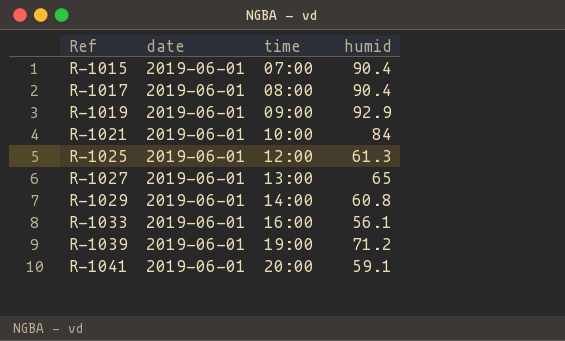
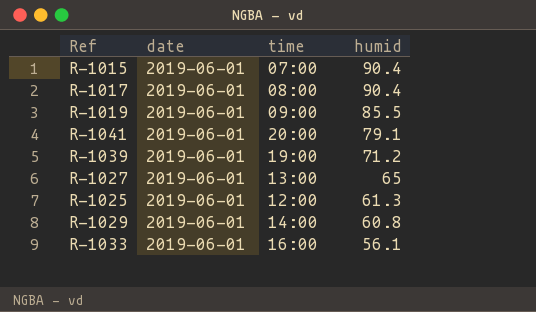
row order: Ref ascending -> humid descending
row R-1021: 2019-06-01 | 10:00 | 84 -> none
R-1019 | humid: 92.9 -> 85.5
R-1041 | humid: 59.1 -> 79.1

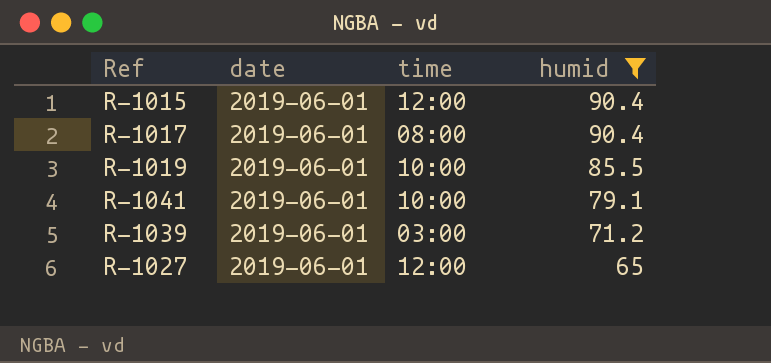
filter: none -> humid >= 65
R-1015 | time: 07:00 -> 12:00
R-1019 | time: 09:00 -> 10:00
R-1041 | time: 20:00 -> 10:00
R-1039 | time: 19:00 -> 03:00
R-1027 | time: 13:00 -> 12:00

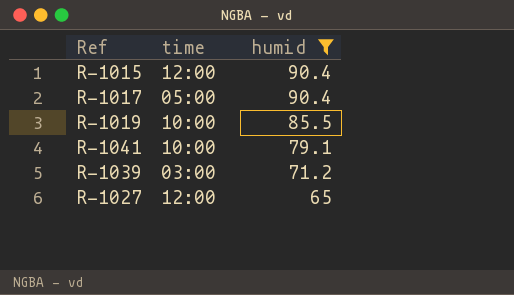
column date | position: 2 -> none
R-1017 | time: 08:00 -> 05:00

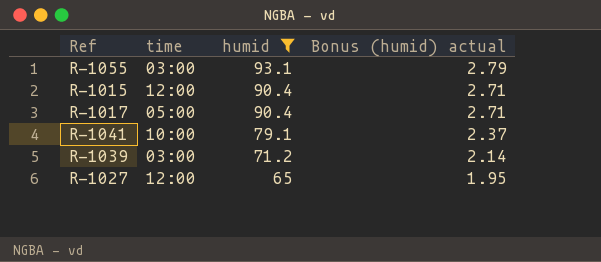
column Bonus (humid) actual | formula: none -> [humid] * 0.03
row R-1019: 10:00 | 85.5 -> none
row R-1055: none -> 03:00 | 93.1 | 2.79

